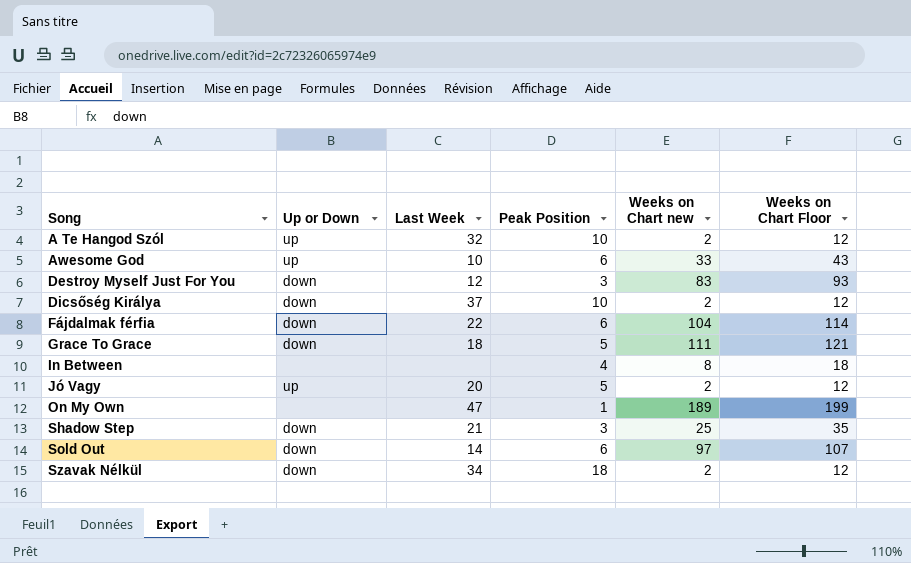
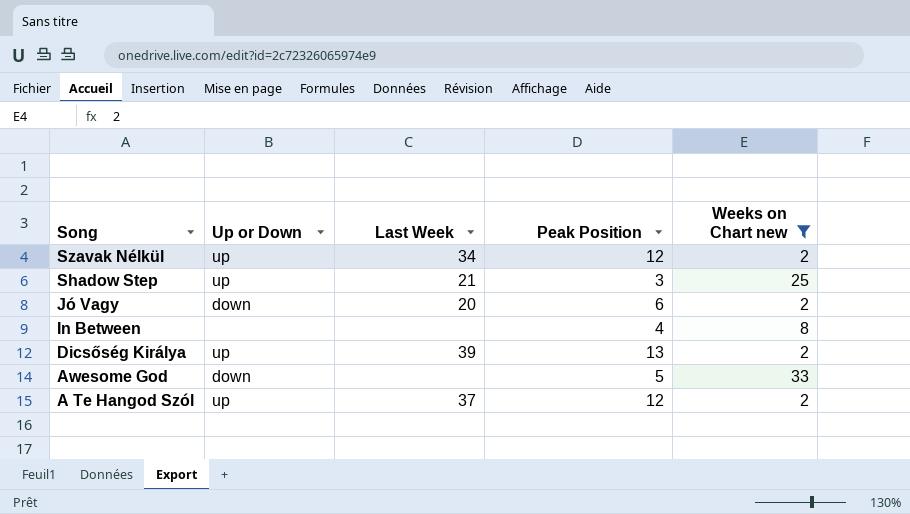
filter: none -> Weeks on Chart new <= 33
row order: Song ascending -> Song descending
column Weeks on Chart Floor | formula: [Weeks on Chart new] + 10 -> none
Szavak Nélkül | Up or Down: down -> up
Szavak Nélkül | Peak Position: 18 -> 12
Shadow Step | Up or Down: down -> up
Jó Vagy | Up or Down: up -> down
Jó Vagy | Peak Position: 5 -> 6
Dicsőség Királya | Up or Down: down -> up
Dicsőség Királya | Last Week: 37 -> 39
Dicsőség Királya | Peak Position: 10 -> 13
Awesome God | Up or Down: up -> down
Awesome God | Last Week: 10 -> none
Awesome God | Peak Position: 6 -> 5
A Te Hangod Szól | Last Week: 32 -> 37
A Te Hangod Szól | Peak Position: 10 -> 12

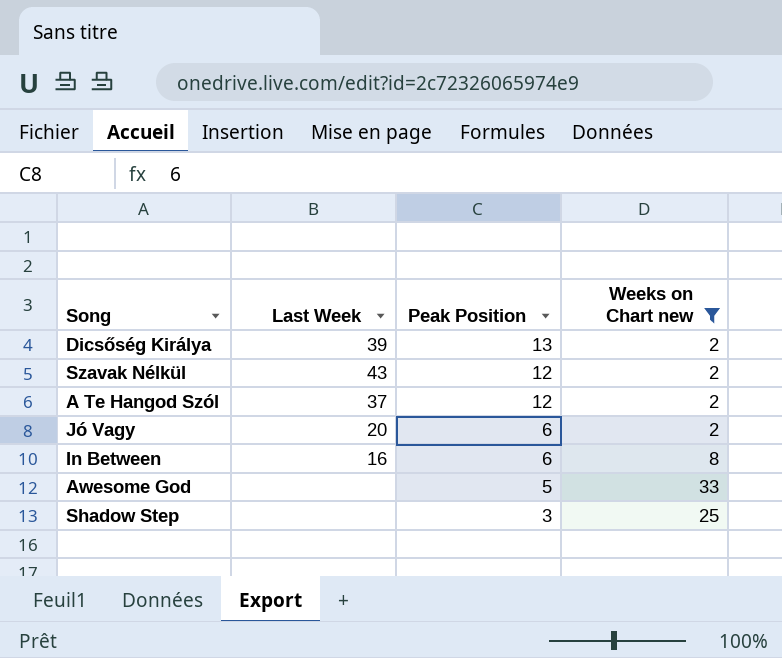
row order: Song descending -> Peak Position descending
column Up or Down | position: 2 -> none
Szavak Nélkül | Last Week: 34 -> 43
In Between | Last Week: none -> 16
In Between | Peak Position: 4 -> 6
Shadow Step | Last Week: 21 -> none

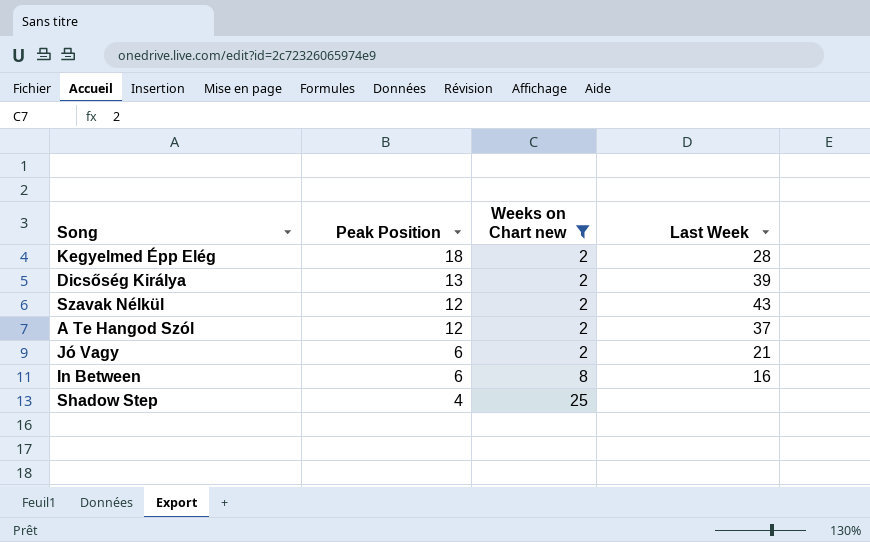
column Last Week | position: 2 -> 4
row Awesome God: none | 5 | 33 -> none
row Kegyelmed Épp Elég: none -> 18 | 2 | 28
Jó Vagy | Last Week: 20 -> 21
Shadow Step | Peak Position: 3 -> 4

